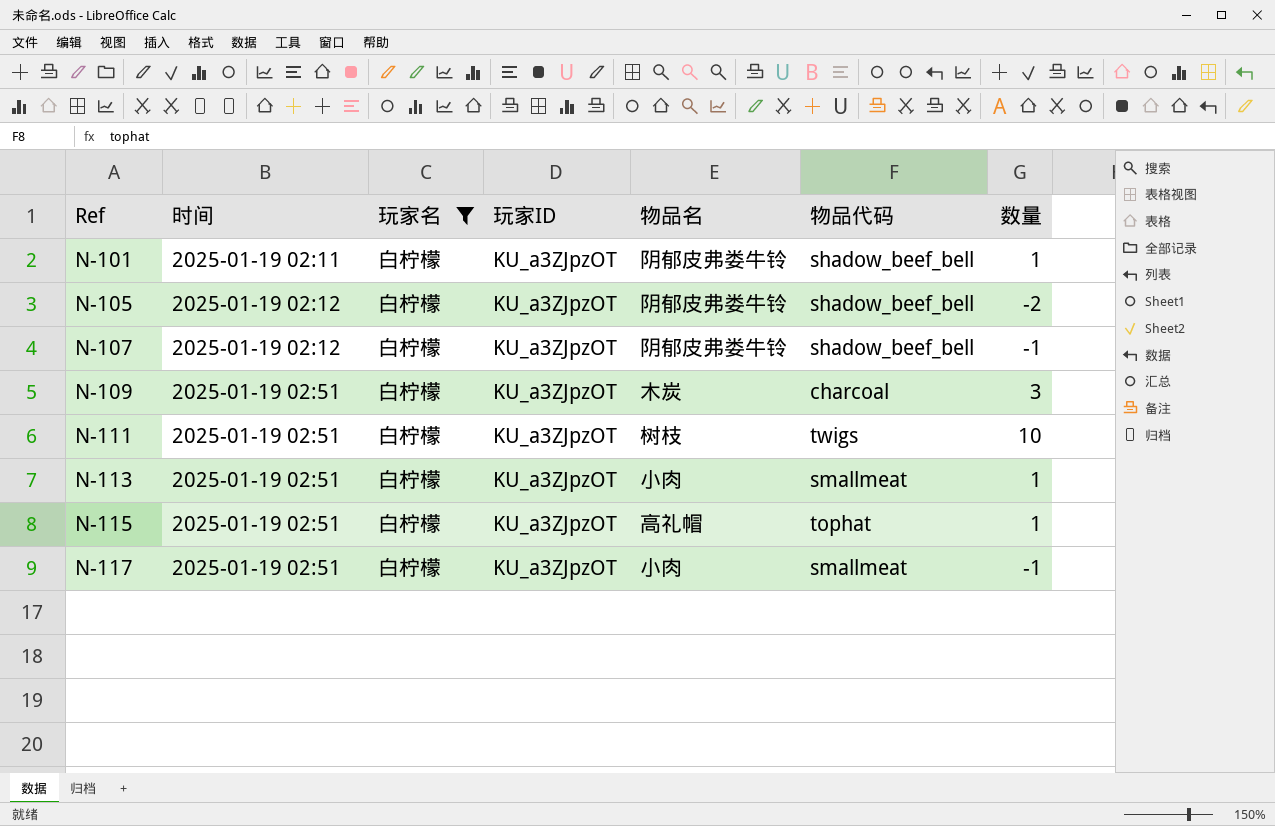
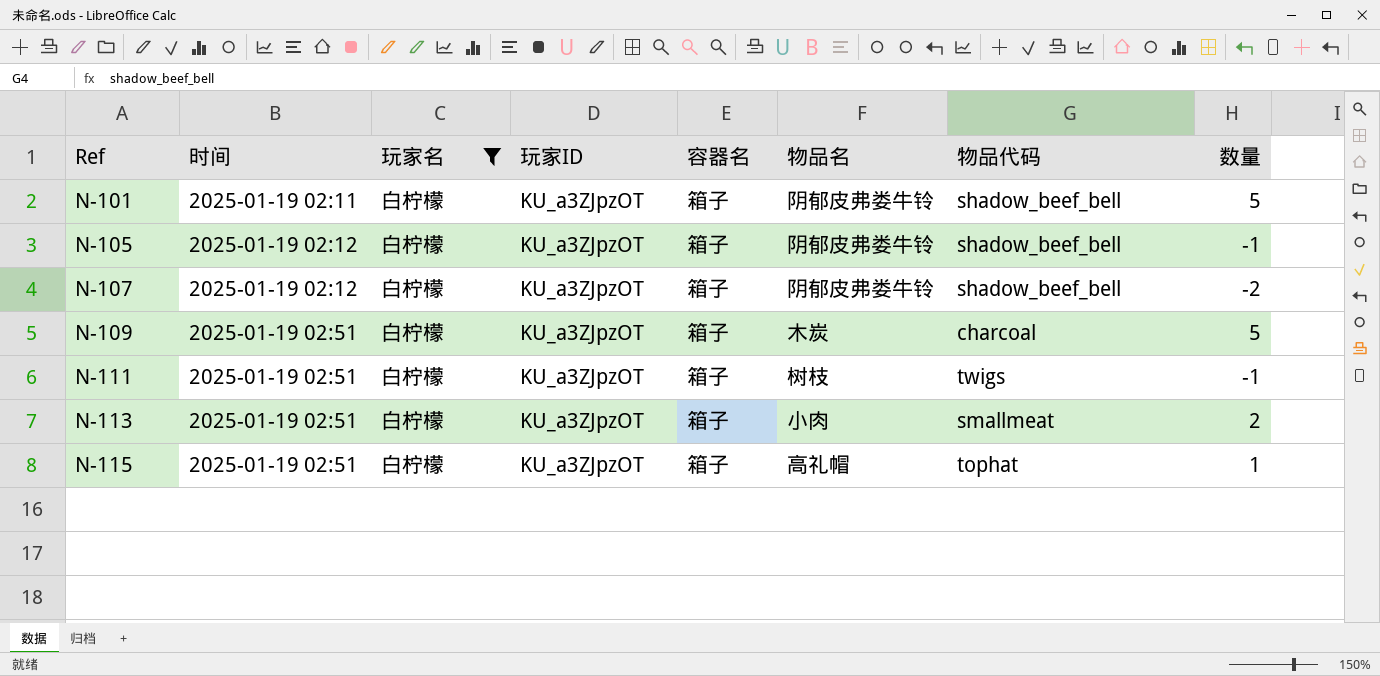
column 容器名 | position: none -> 5
row N-117: 2025-01-19 02:51 | 白柠檬 | KU_a3ZJpzOT | 小肉 | smallmeat | -1 -> none
N-101 | 数量: 1 -> 5
N-105 | 数量: -2 -> -1
N-107 | 数量: -1 -> -2
N-109 | 数量: 3 -> 5
N-111 | 数量: 10 -> -1
N-113 | 数量: 1 -> 2

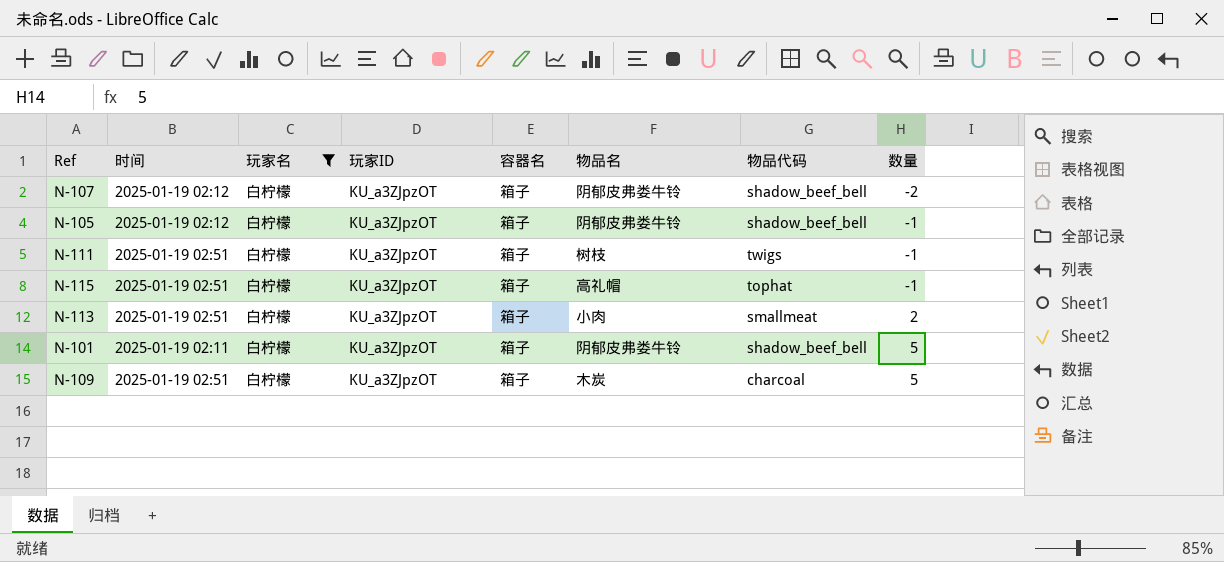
row order: Ref ascending -> 数量 ascending
N-115 | 数量: 1 -> -1

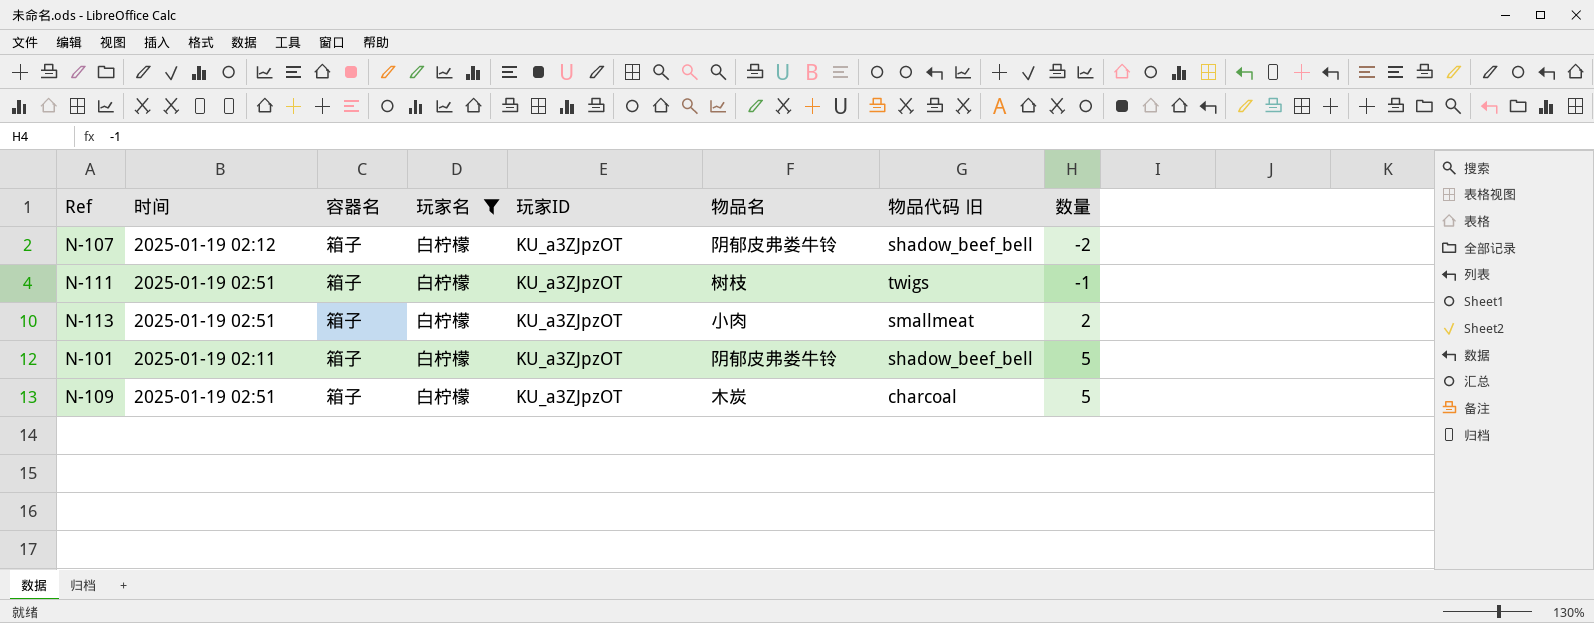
column 容器名 | position: 5 -> 3
column name: 物品代码 -> 物品代码 旧
row N-105: 2025-01-19 02:12 | 白柠檬 | KU_a3ZJpzOT | 箱子 | 阴郁皮弗娄牛铃 | shadow_beef_bell | -1 -> none
row N-115: 2025-01-19 02:51 | 白柠檬 | KU_a3ZJpzOT | 箱子 | 高礼帽 | tophat | -1 -> none

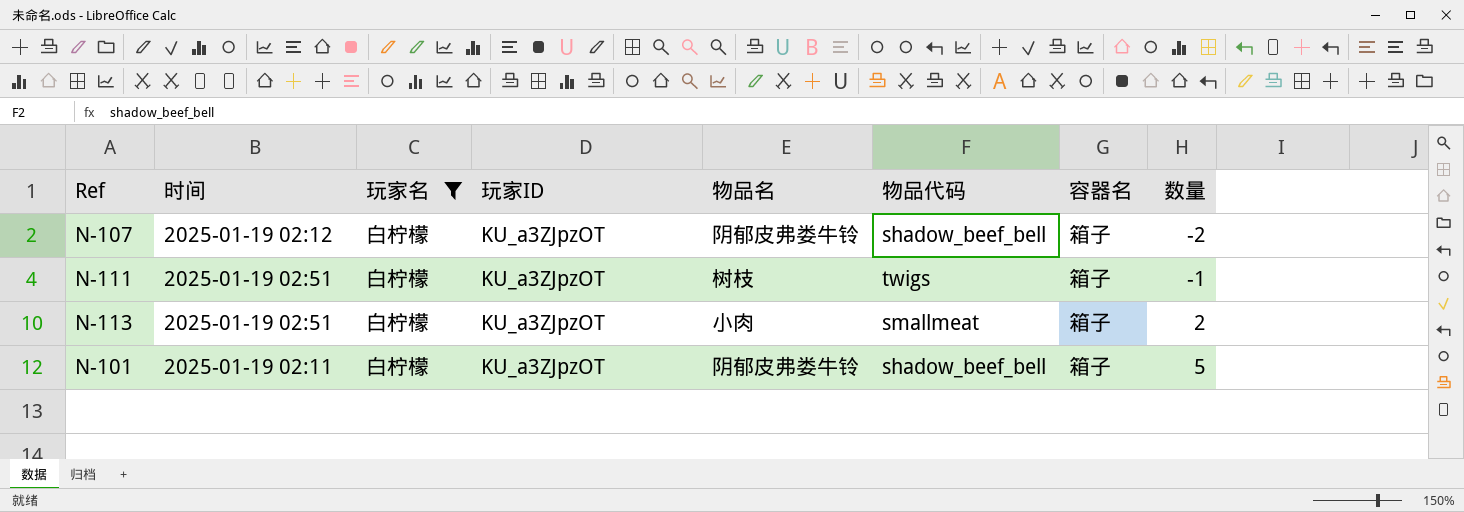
column name: 物品代码 旧 -> 物品代码
column 容器名 | position: 3 -> 7
row N-109: 2025-01-19 02:51 | 箱子 | 白柠檬 | KU_a3ZJpzOT | 木炭 | charcoal | 5 -> none

